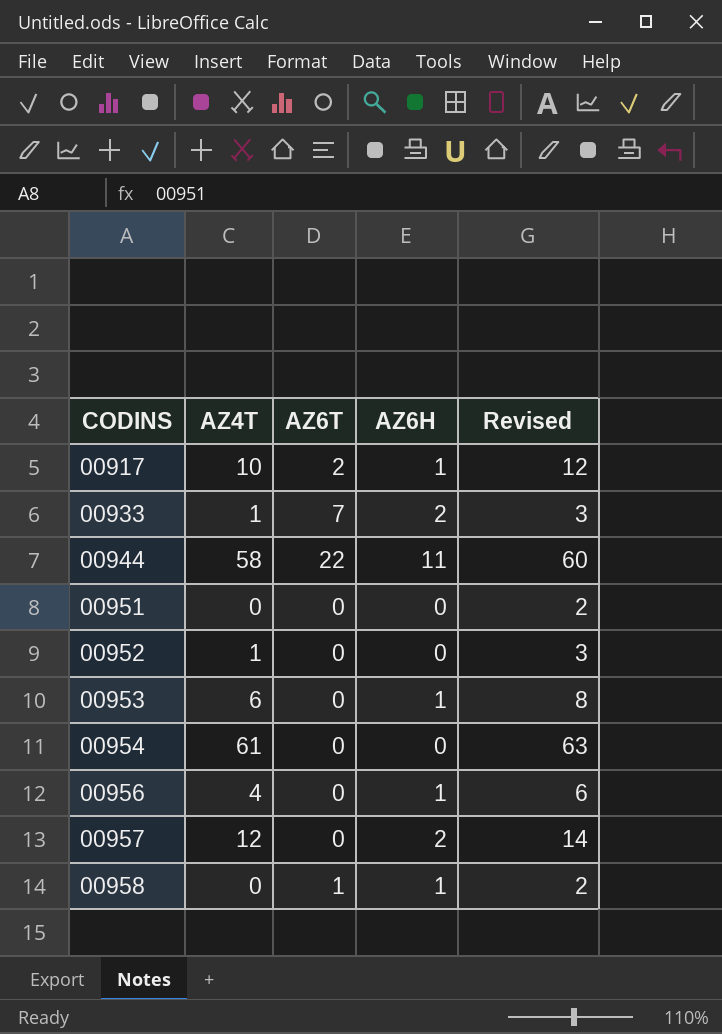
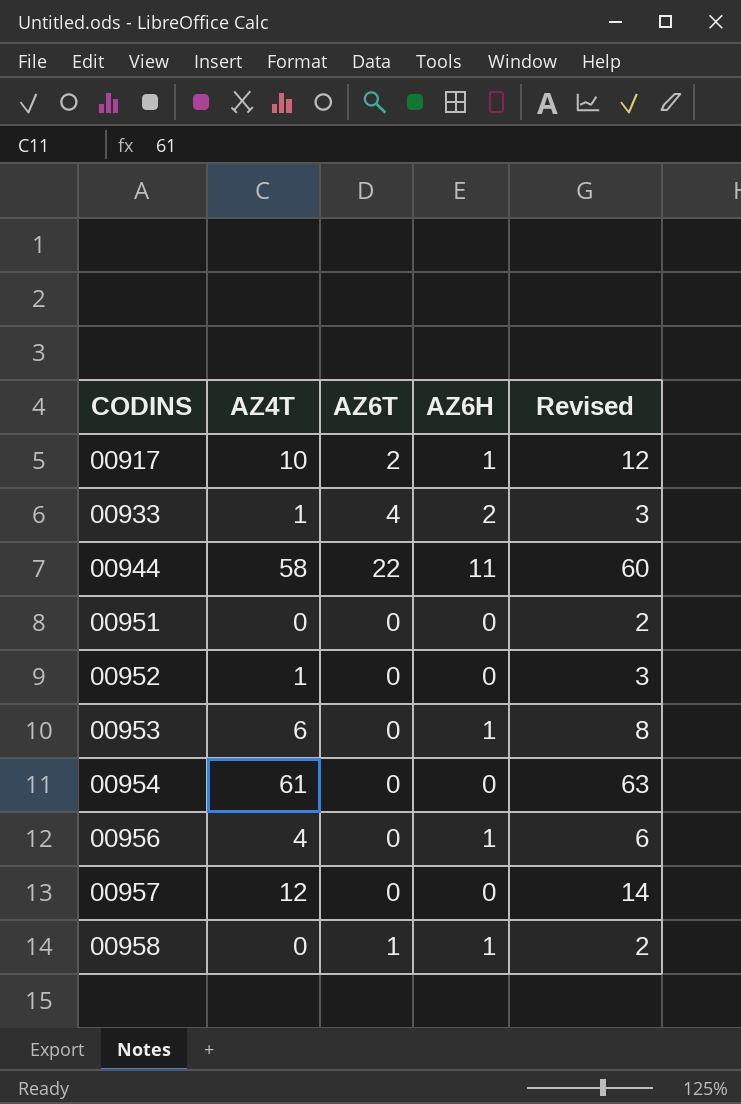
00933 | AZ6T: 7 -> 4
00957 | AZ6H: 2 -> 0

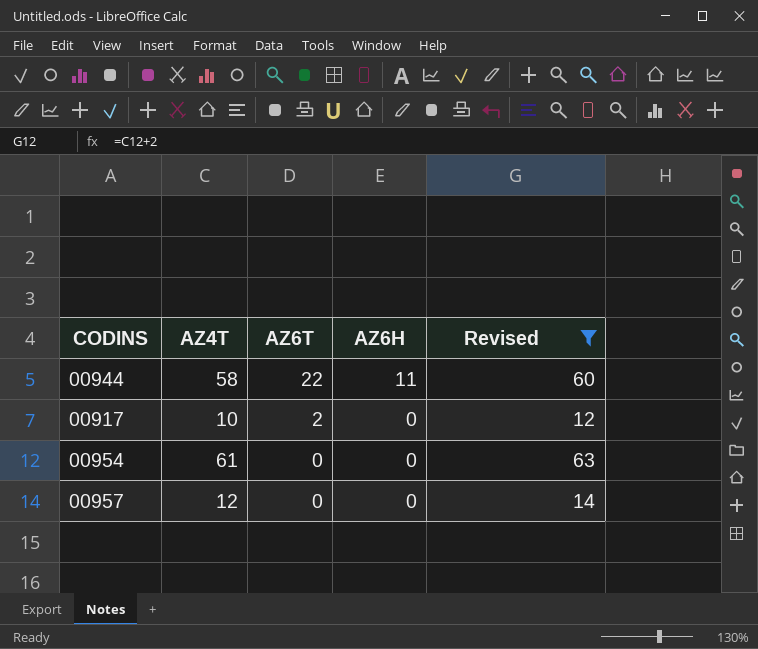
filter: none -> Revised >= 12
row order: CODINS ascending -> AZ6T descending
00917 | AZ6H: 1 -> 0

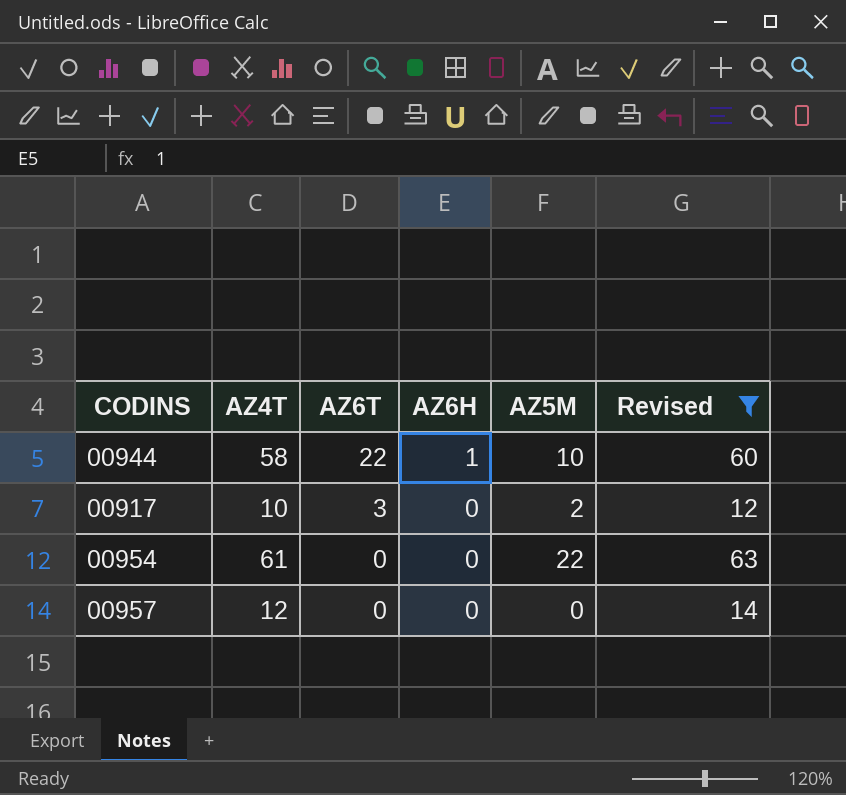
column AZ5M | position: none -> 5
00944 | AZ6H: 11 -> 1
00917 | AZ6T: 2 -> 3

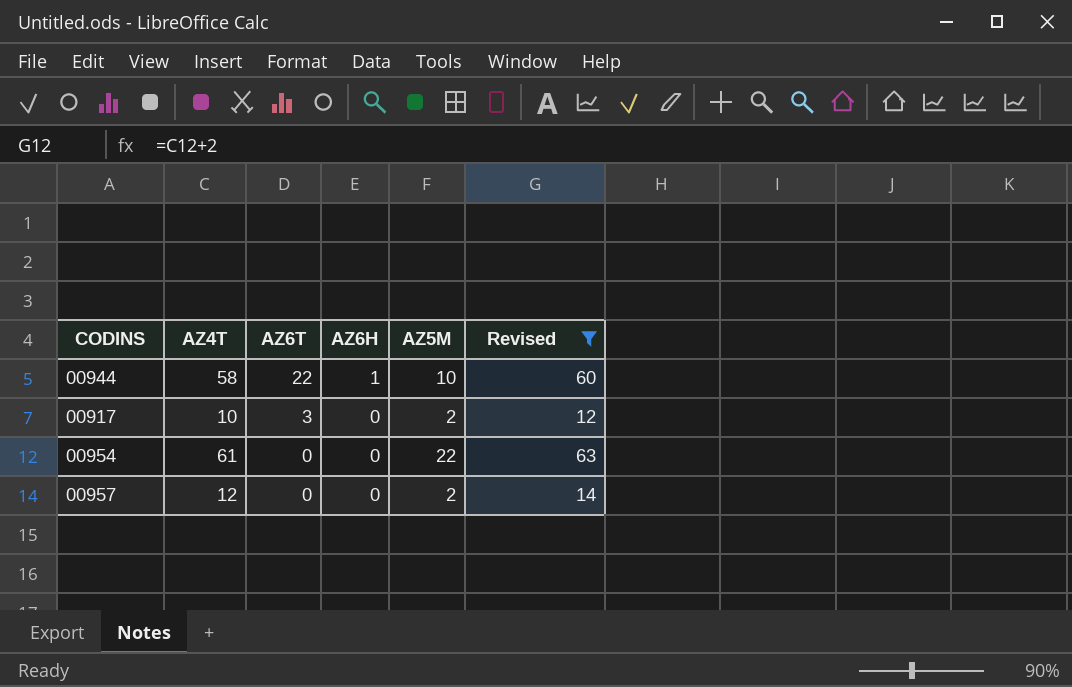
00957 | AZ5M: 0 -> 2

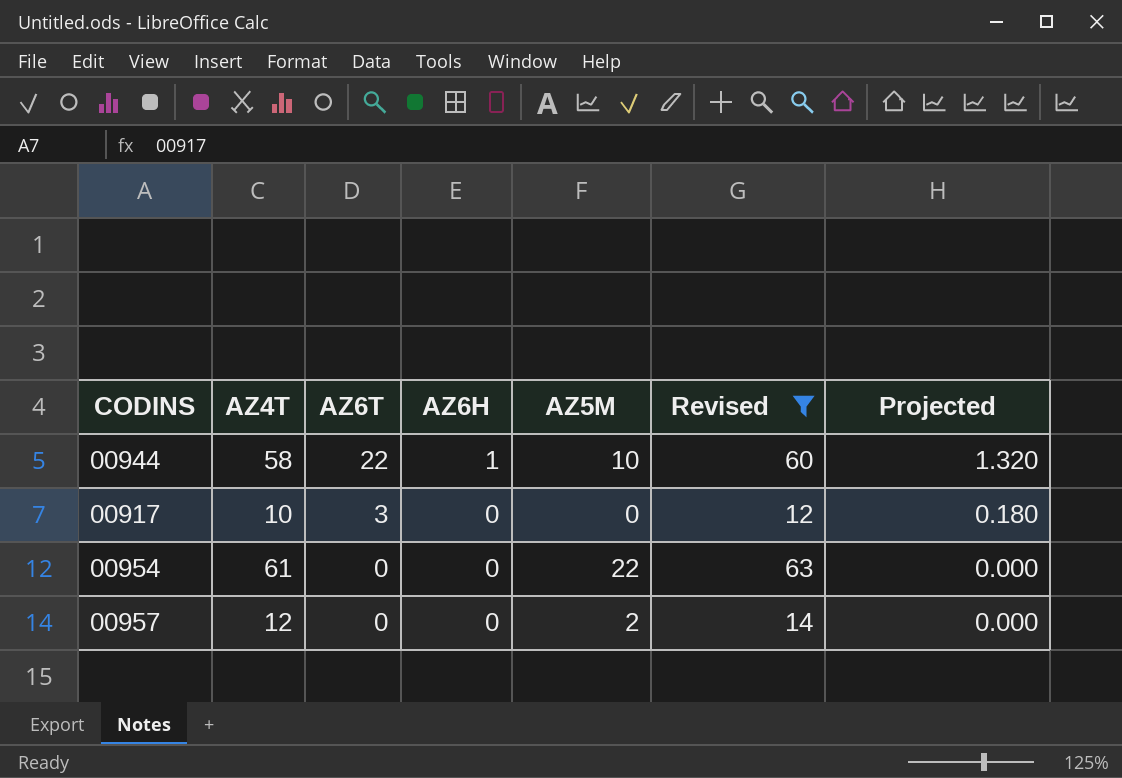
column Projected | formula: none -> [AZ6T] * 0.06
00917 | AZ5M: 2 -> 0

